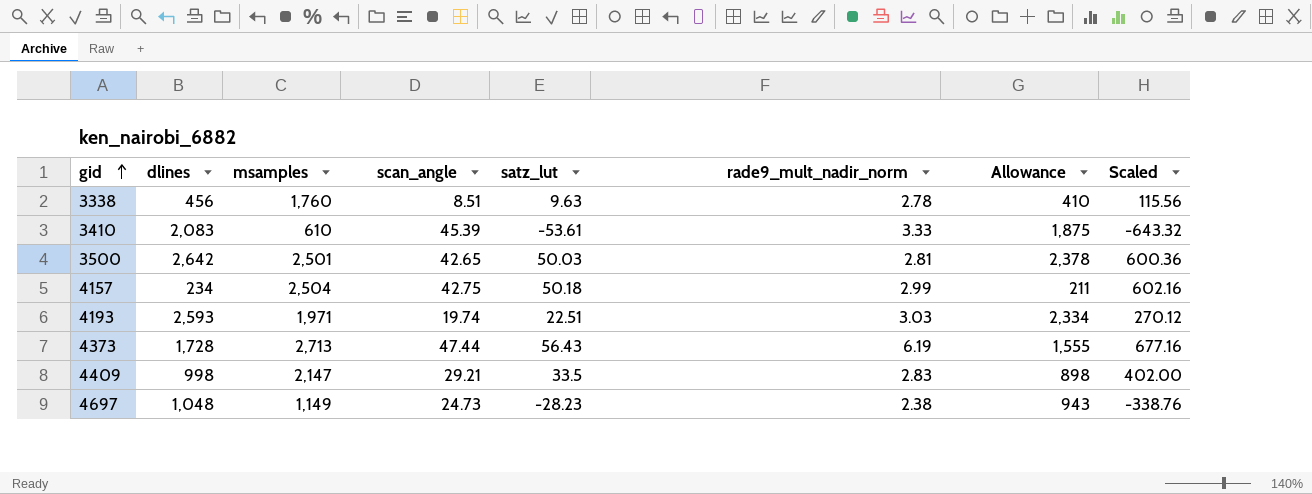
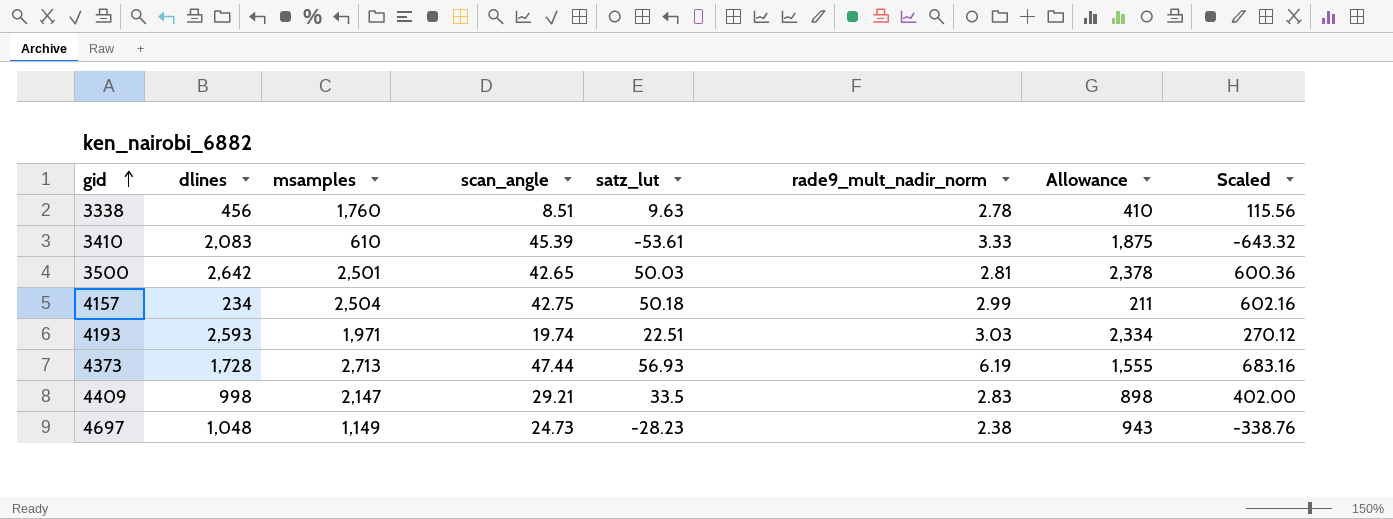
4373 | satz_lut: 56.43 -> 56.93
4373 | Scaled: 677.16 -> 683.16

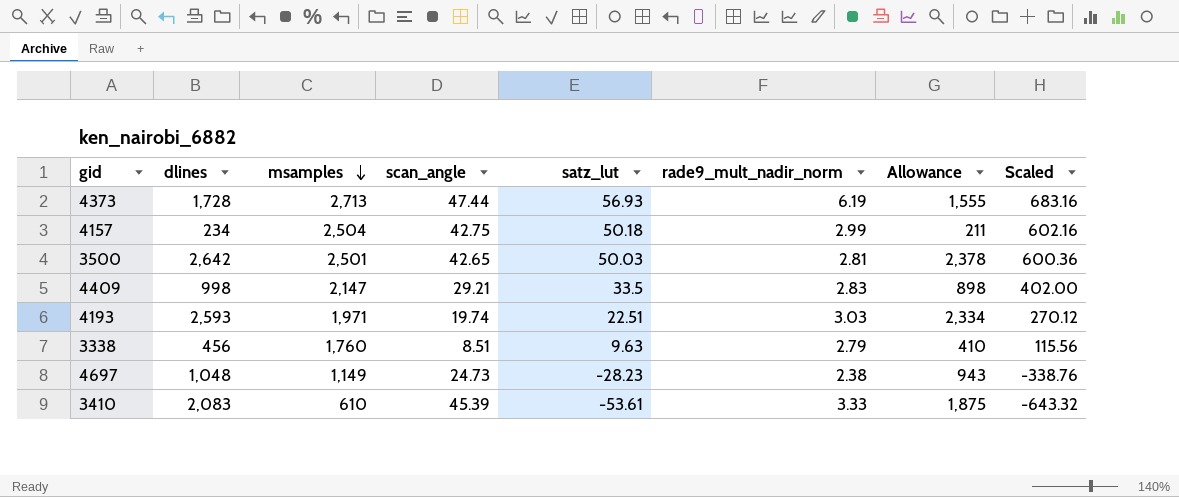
row order: gid ascending -> msamples descending
3338 | rade9_mult_nadir_norm: 2.78 -> 2.79

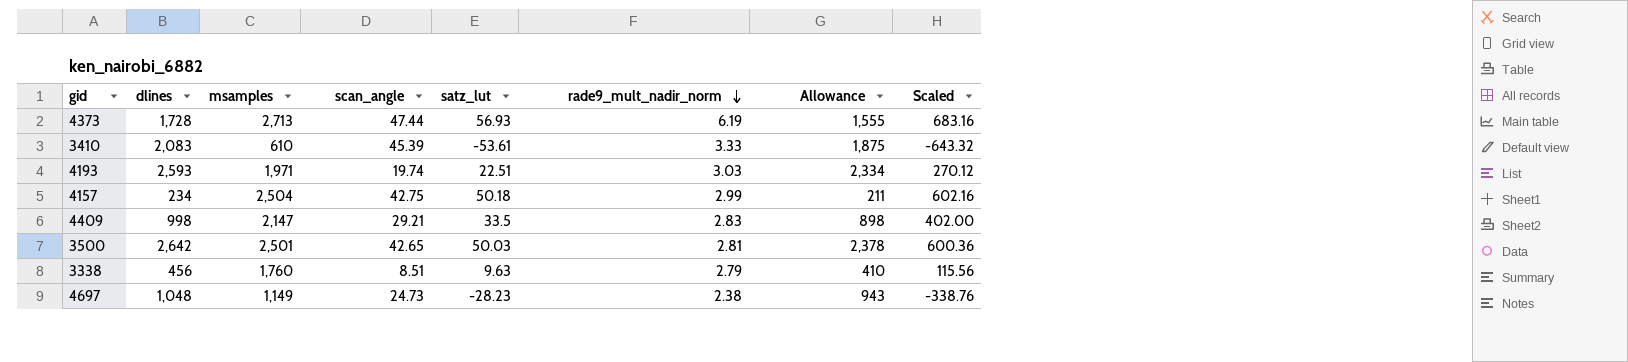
row order: msamples descending -> rade9_mult_nadir_norm descending

